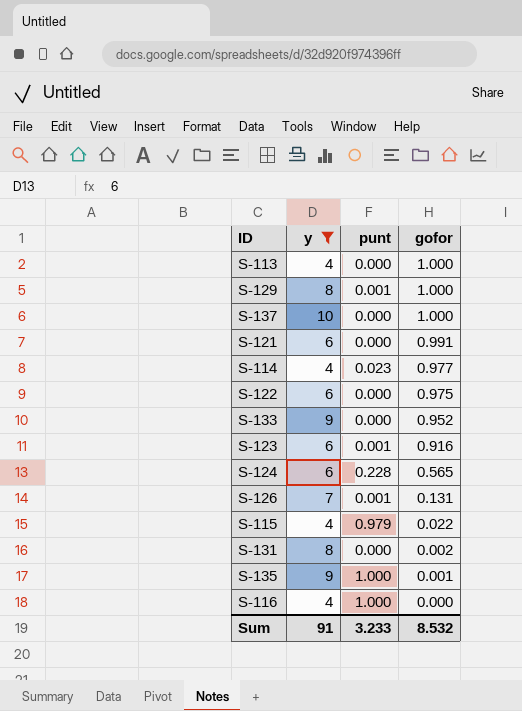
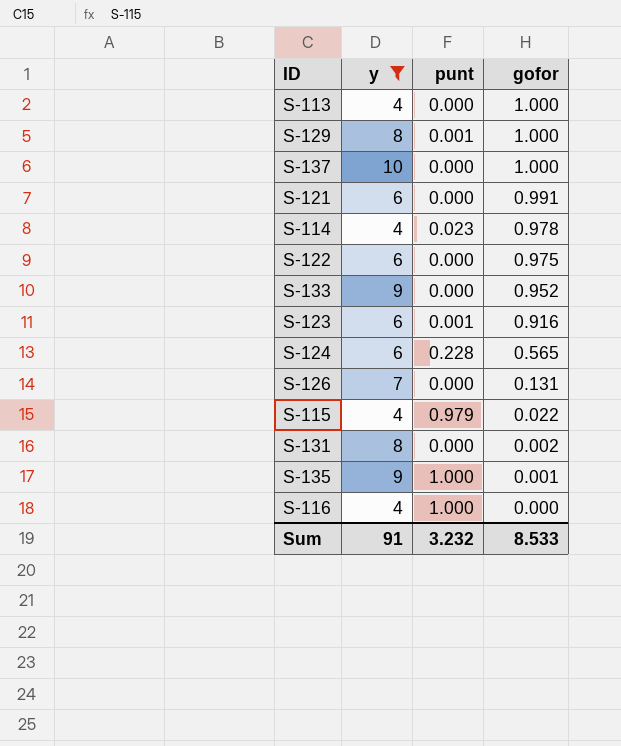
S-114 | gofor: 0.977 -> 0.978
S-126 | punt: 0.001 -> 0.000
Sum | punt: 3.233 -> 3.232
Sum | gofor: 8.532 -> 8.533

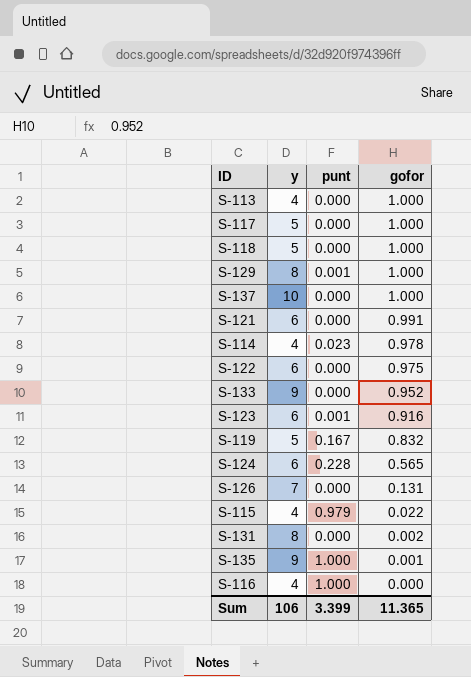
filter: y != 5 -> none
Sum | y: 91 -> 106
Sum | punt: 3.232 -> 3.399
Sum | gofor: 8.533 -> 11.365

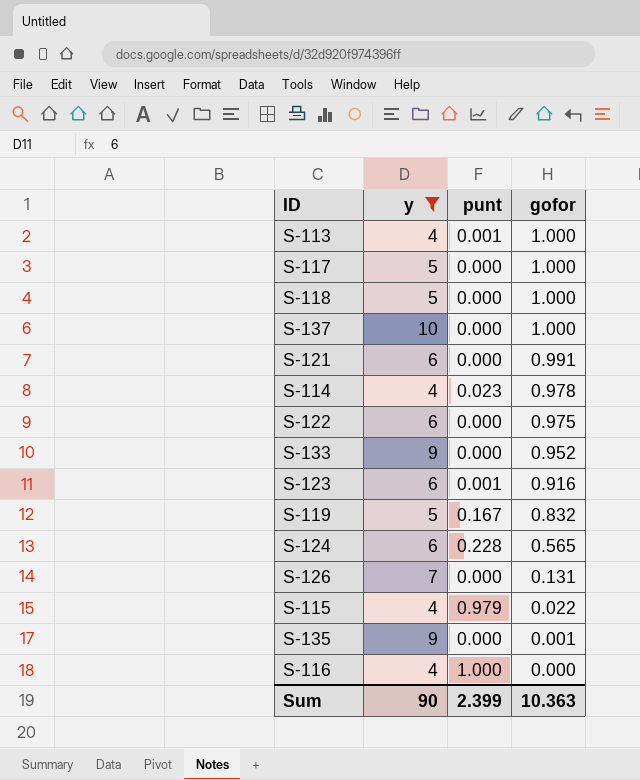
filter: none -> y != 8
S-113 | punt: 0.000 -> 0.001
S-135 | punt: 1.000 -> 0.000
Sum | y: 106 -> 90
Sum | punt: 3.399 -> 2.399
Sum | gofor: 11.365 -> 10.363

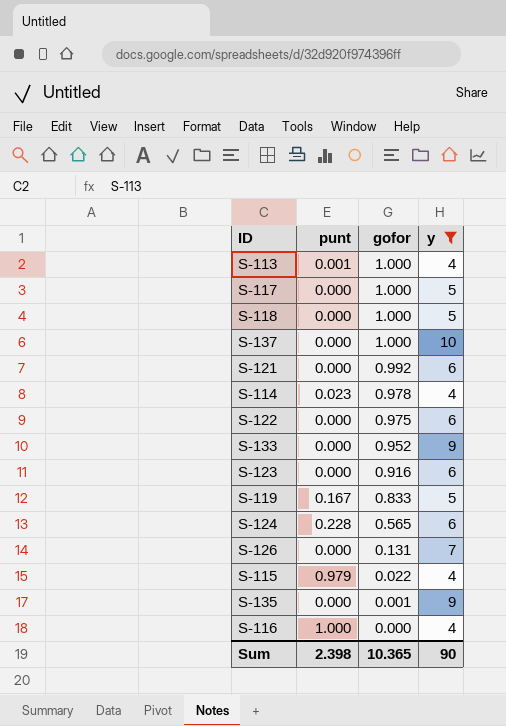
column y | position: 2 -> 4
S-121 | gofor: 0.991 -> 0.992
S-123 | punt: 0.001 -> 0.000
S-119 | gofor: 0.832 -> 0.833
Sum | punt: 2.399 -> 2.398
Sum | gofor: 10.363 -> 10.365

